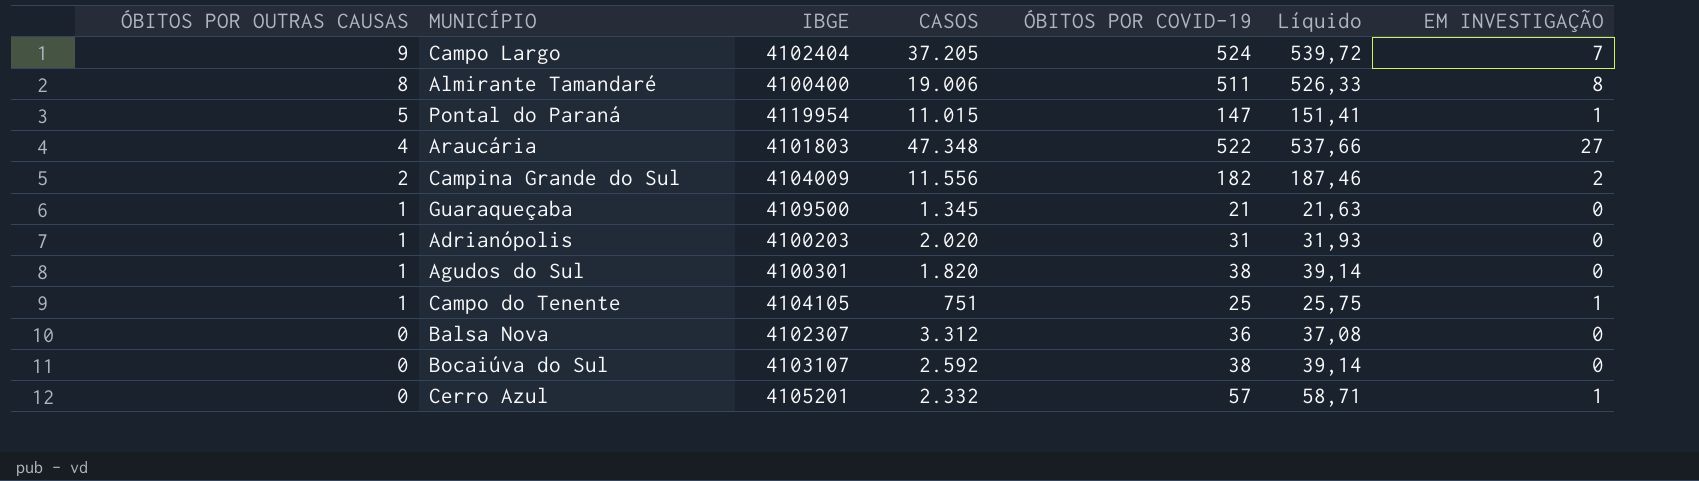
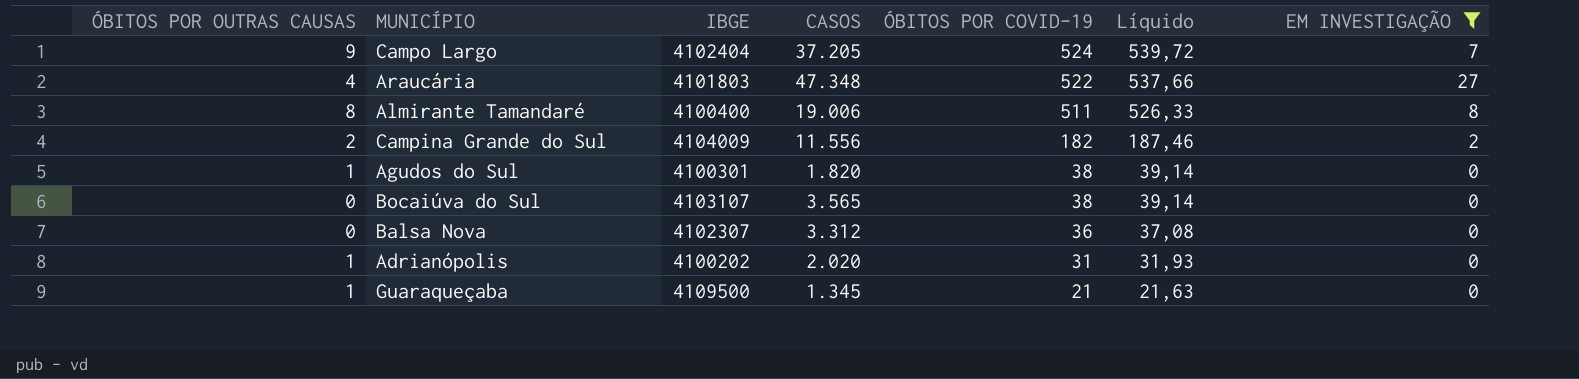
filter: none -> EM INVESTIGAÇÃO != 1
row order: ÓBITOS POR OUTRAS CAUSAS descending -> ÓBITOS POR COVID-19 descending
Bocaiúva do Sul | CASOS: 2.592 -> 3.565
Adrianópolis | IBGE: 4100203 -> 4100202

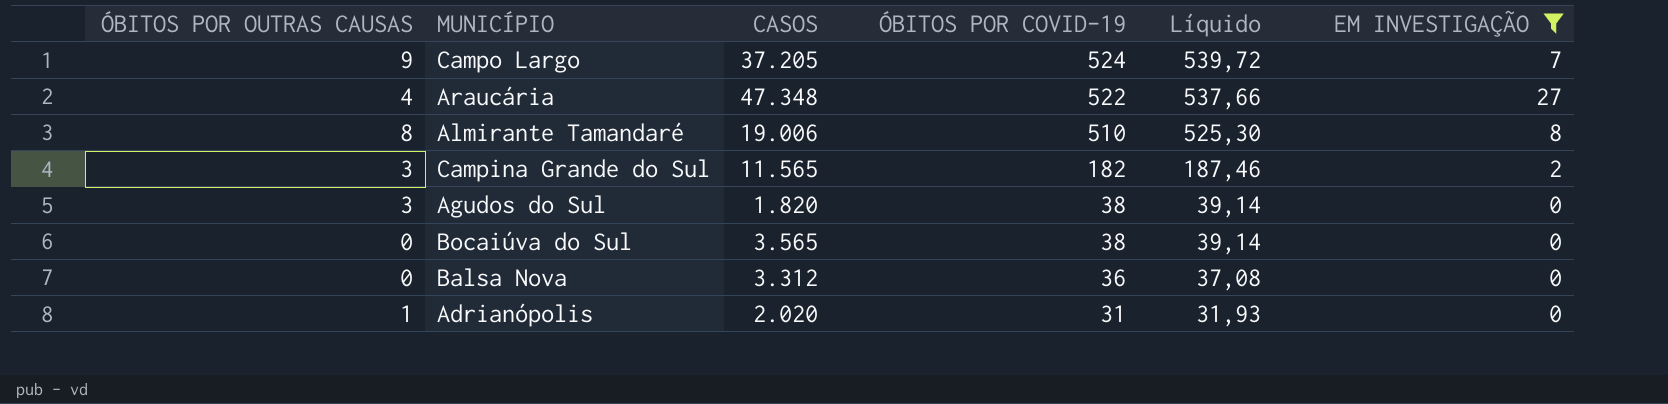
column IBGE | position: 3 -> none
row Guaraqueçaba: 1 | 4109500 | 1.345 | 21 | 21,63 | 0 -> none
Almirante Tamandaré | ÓBITOS POR COVID-19: 511 -> 510
Almirante Tamandaré | Líquido: 526,33 -> 525,30
Campina Grande do Sul | ÓBITOS POR OUTRAS CAUSAS: 2 -> 3
Campina Grande do Sul | CASOS: 11.556 -> 11.565
Agudos do Sul | ÓBITOS POR OUTRAS CAUSAS: 1 -> 3

